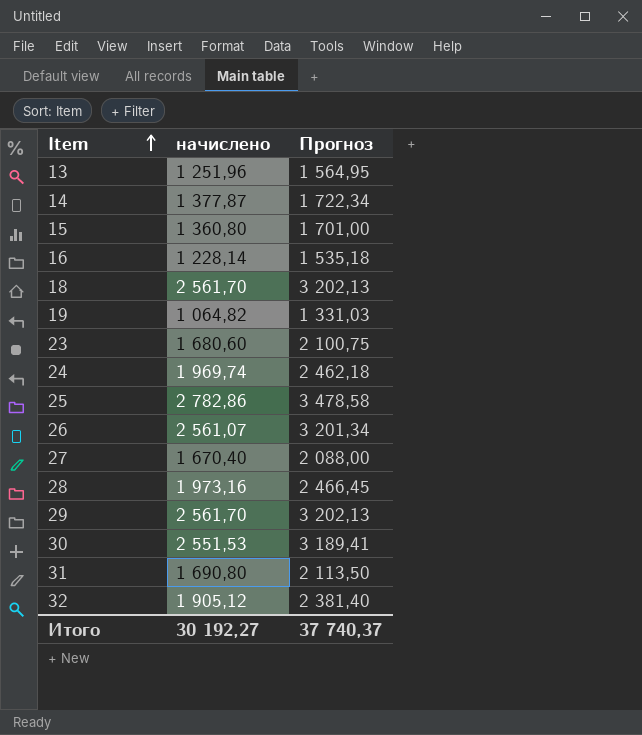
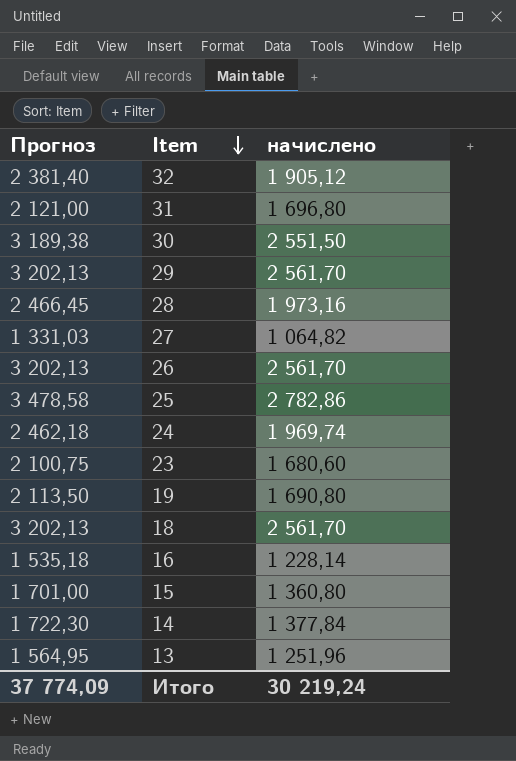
row order: Item ascending -> Item descending
column Прогноз | position: 3 -> 1
31 | Прогноз: 2 113,50 -> 2 121,00
31 | начислено: 1 690,80 -> 1 696,80
30 | Прогноз: 3 189,41 -> 3 189,38
30 | начислено: 2 551,53 -> 2 551,50
27 | Прогноз: 2 088,00 -> 1 331,03
27 | начислено: 1 670,40 -> 1 064,82
26 | Прогноз: 3 201,34 -> 3 202,13
26 | начислено: 2 561,07 -> 2 561,70
19 | Прогноз: 1 331,03 -> 2 113,50
19 | начислено: 1 064,82 -> 1 690,80
14 | Прогноз: 1 722,34 -> 1 722,30
14 | начислено: 1 377,87 -> 1 377,84
Итого | Прогноз: 37 740,37 -> 37 774,09
Итого | начислено: 30 192,27 -> 30 219,24

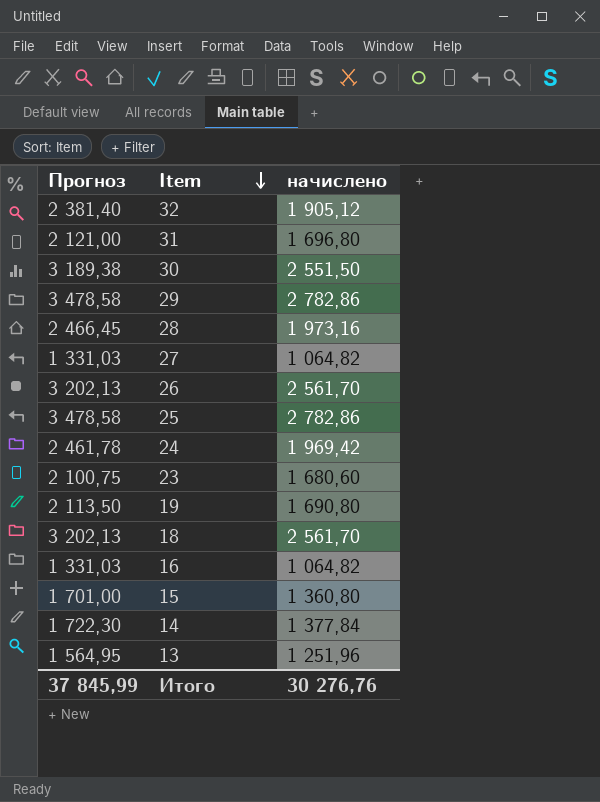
29 | Прогноз: 3 202,13 -> 3 478,58
29 | начислено: 2 561,70 -> 2 782,86
24 | Прогноз: 2 462,18 -> 2 461,78
24 | начислено: 1 969,74 -> 1 969,42
16 | Прогноз: 1 535,18 -> 1 331,03
16 | начислено: 1 228,14 -> 1 064,82
Итого | Прогноз: 37 774,09 -> 37 845,99
Итого | начислено: 30 219,24 -> 30 276,76

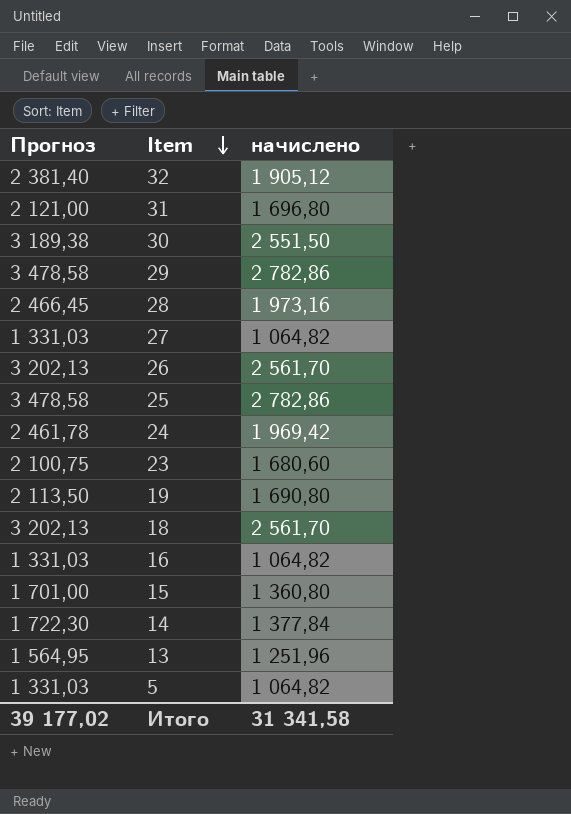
row 5: none -> 1 331,03 | 1 064,82
Итого | Прогноз: 37 845,99 -> 39 177,02
Итого | начислено: 30 276,76 -> 31 341,58

